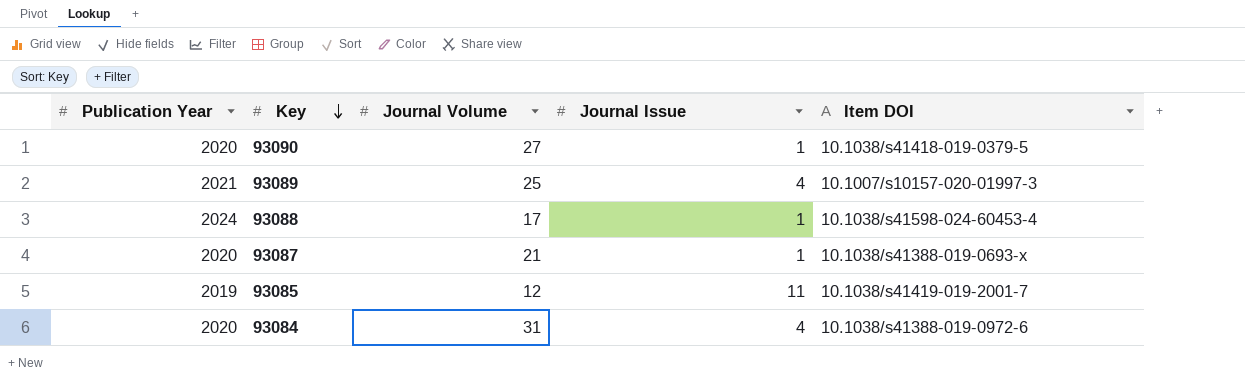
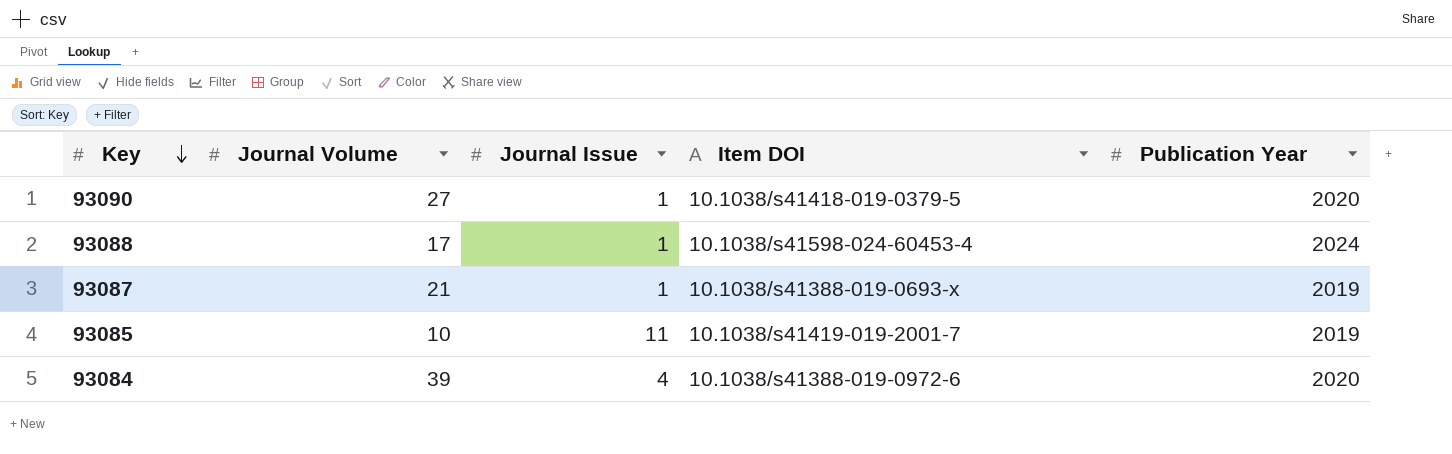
column Publication Year | position: 1 -> 5
row 93089: 2021 | 25 | 4 | 10.1007/s10157-020-01997-3 -> none
93087 | Publication Year: 2020 -> 2019
93085 | Journal Volume: 12 -> 10
93084 | Journal Volume: 31 -> 39

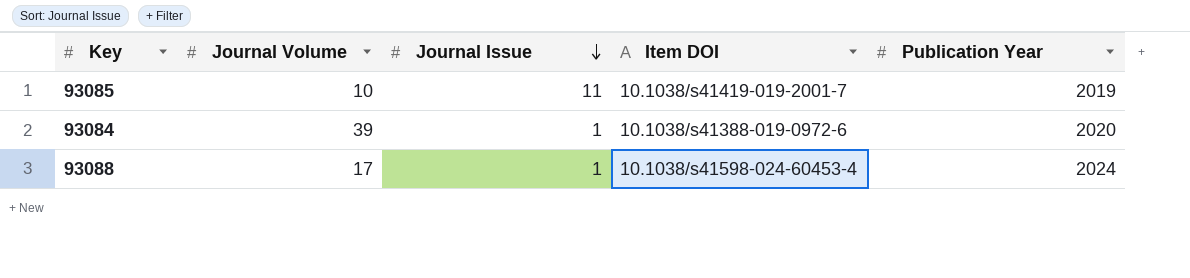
row order: Key descending -> Journal Issue descending
row 93090: 27 | 1 | 10.1038/s41418-019-0379-5 | 2020 -> none
row 93087: 21 | 1 | 10.1038/s41388-019-0693-x | 2019 -> none
93084 | Journal Issue: 4 -> 1

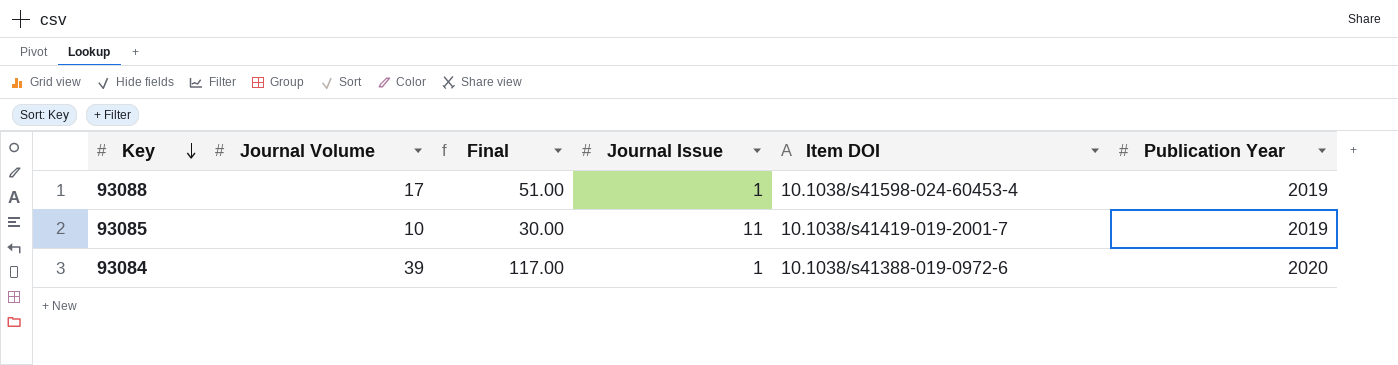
row order: Journal Issue descending -> Key descending
column Final | formula: none -> [Journal Volume] * 3
93088 | Publication Year: 2024 -> 2019

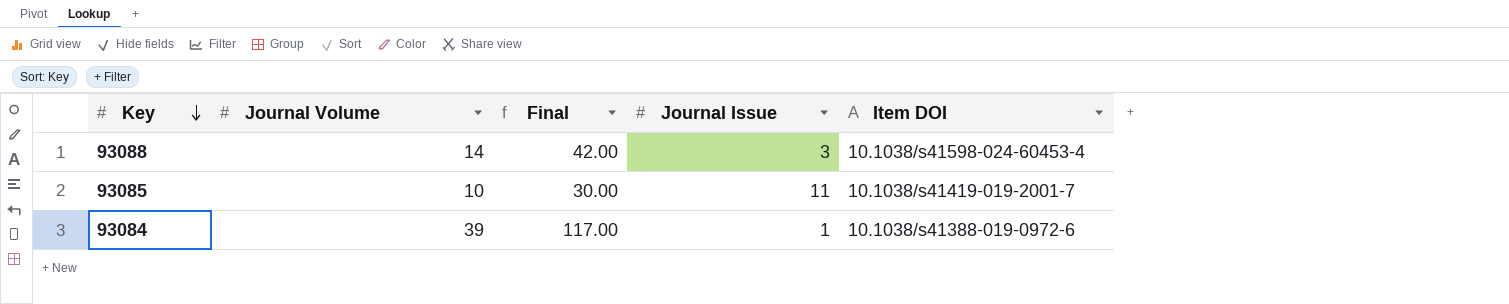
column Publication Year | position: 6 -> none
93088 | Journal Volume: 17 -> 14
93088 | Final: 51.00 -> 42.00
93088 | Journal Issue: 1 -> 3

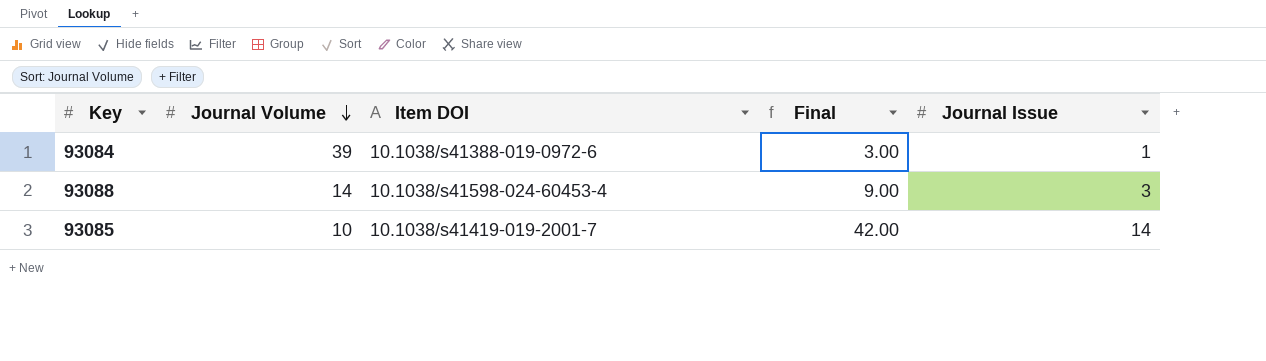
row order: Key descending -> Journal Volume descending
column Item DOI | position: 5 -> 3
column Final | formula: [Journal Volume] * 3 -> [Journal Issue] * 3
93085 | Journal Issue: 11 -> 14

